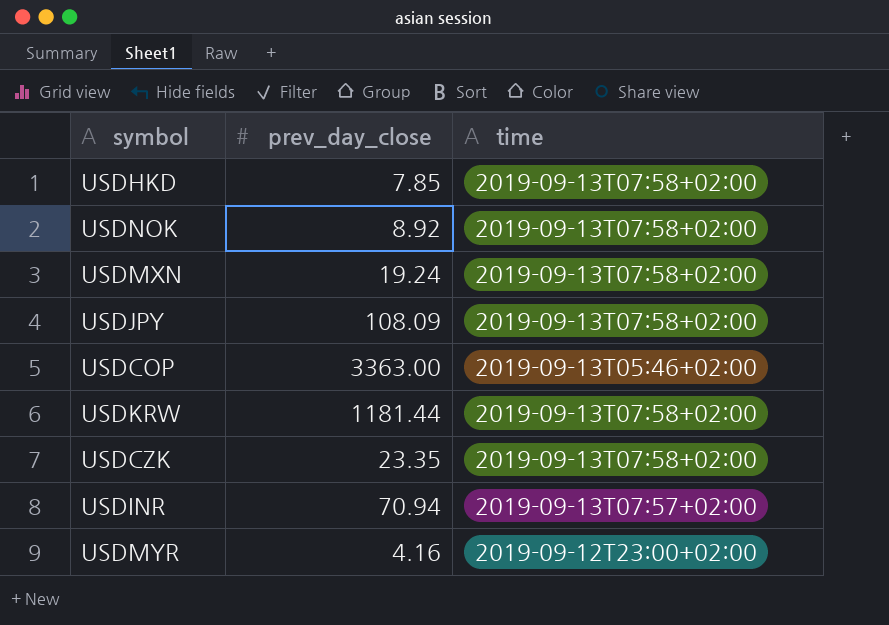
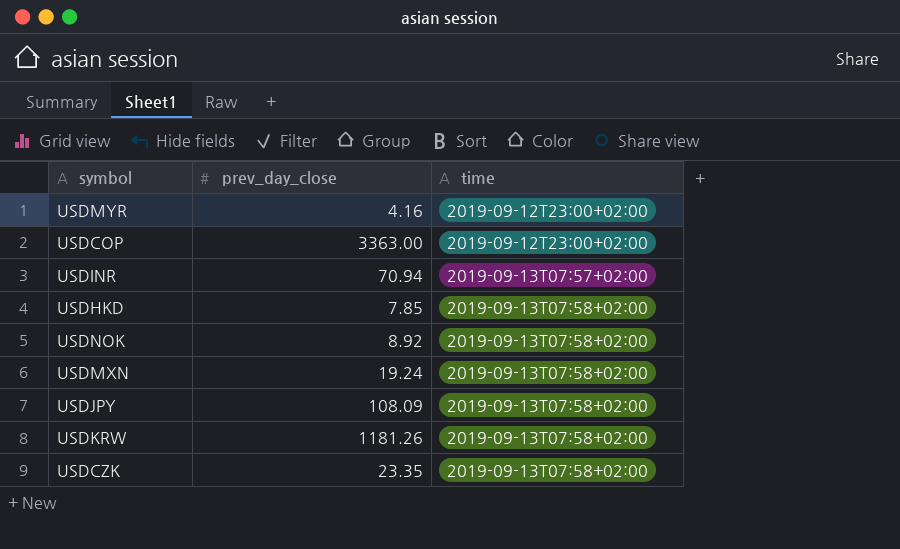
row order: none -> time ascending
USDCOP | time: 2019-09-13T05:46+02:00 -> 2019-09-12T23:00+02:00
USDKRW | prev_day_close: 1181.44 -> 1181.26

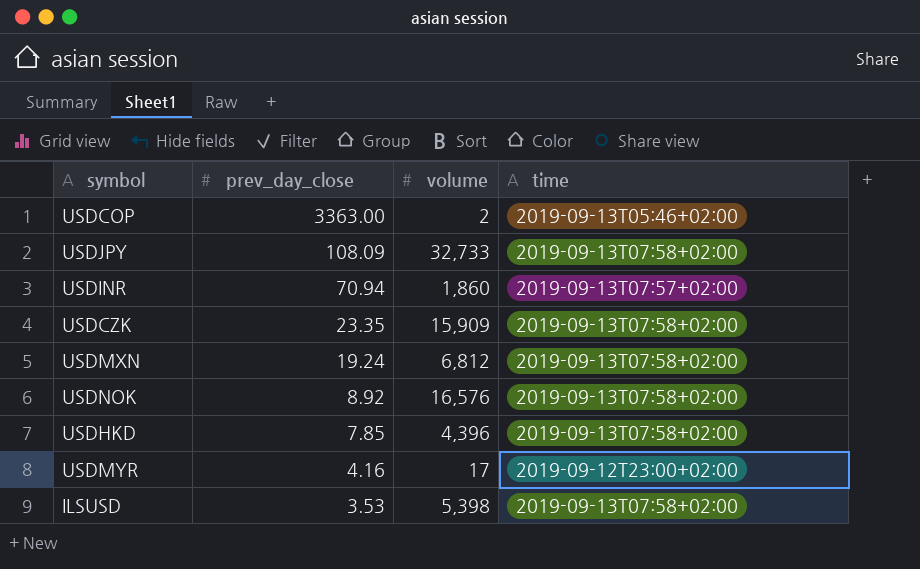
row order: time ascending -> prev_day_close descending
column volume | position: none -> 3
row USDKRW: 1181.26 | 2019-09-13T07:58+02:00 -> none
USDCOP | time: 2019-09-12T23:00+02:00 -> 2019-09-13T05:46+02:00
row ILSUSD: none -> 3.53 | 5,398 | 2019-09-13T07:58+02:00

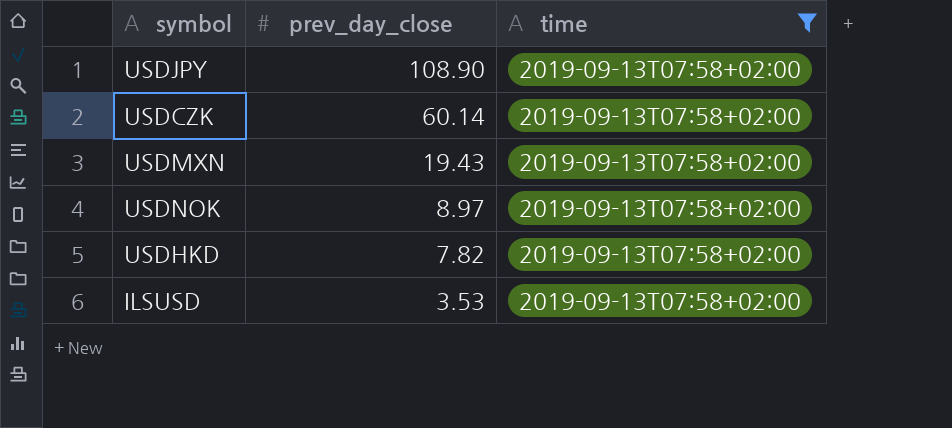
filter: none -> time = 2019-09-13T07:58+02:00
column volume | position: 3 -> none
USDJPY | prev_day_close: 108.09 -> 108.90
USDCZK | prev_day_close: 23.35 -> 60.14
USDMXN | prev_day_close: 19.24 -> 19.43
USDNOK | prev_day_close: 8.92 -> 8.97
USDHKD | prev_day_close: 7.85 -> 7.82

